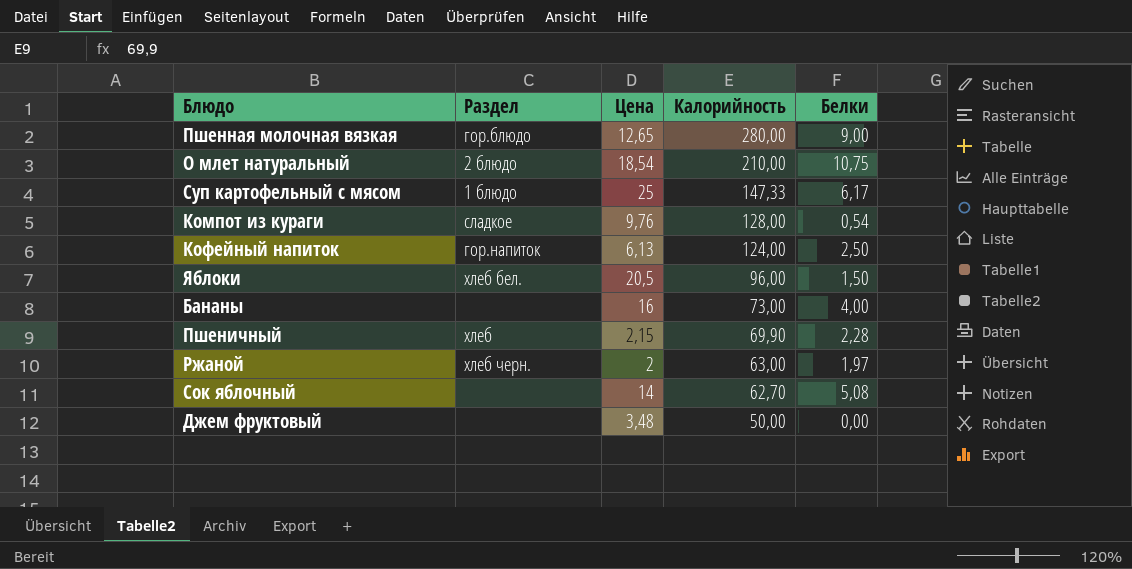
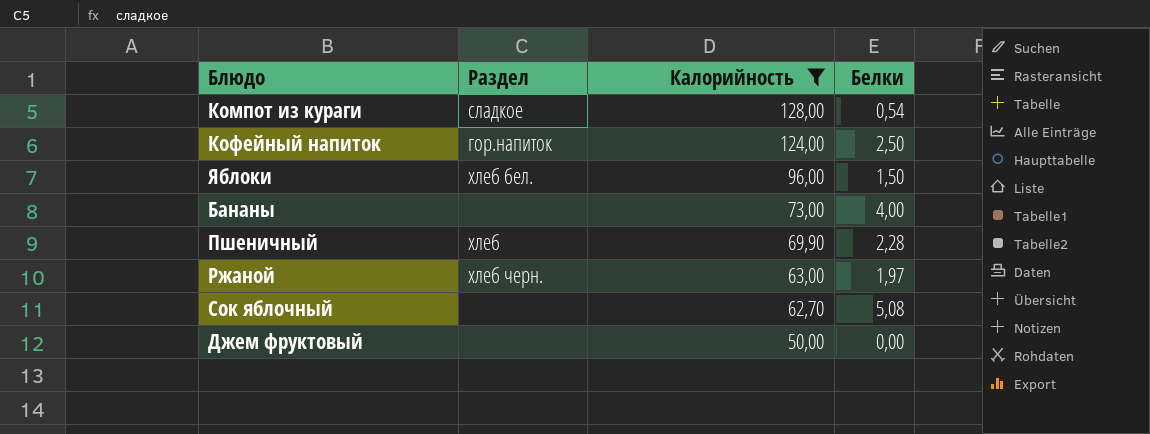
filter: none -> Калорийность <= 128,00
column Цена | position: 3 -> none

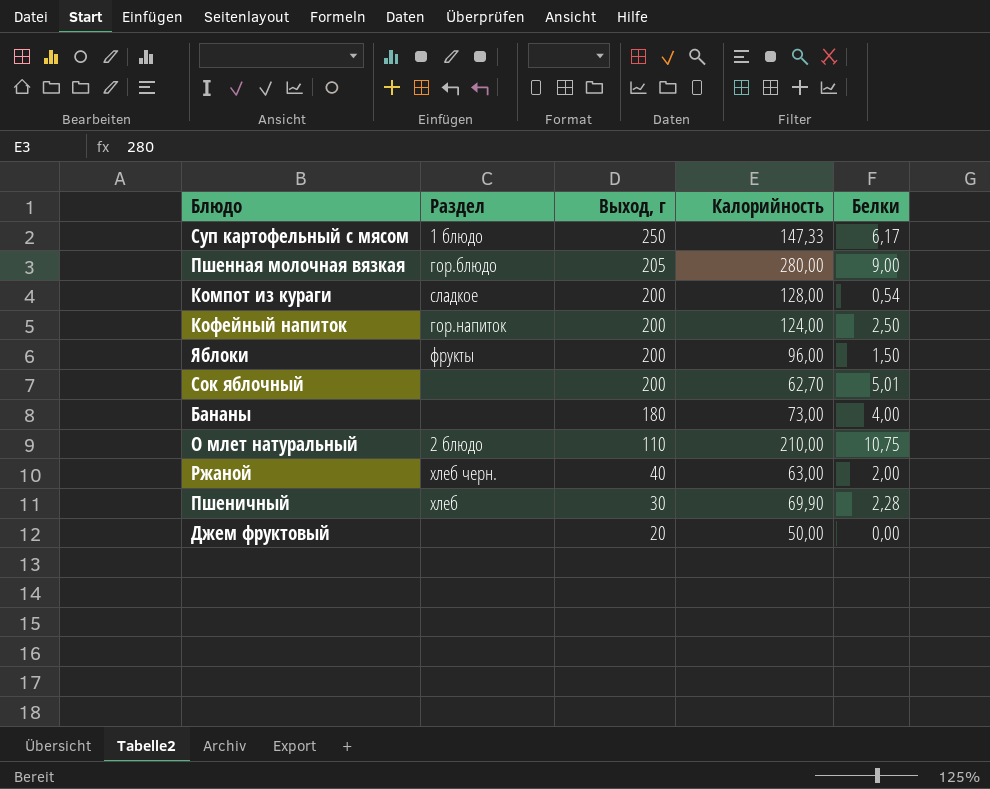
filter: Калорийность <= 128,00 -> none
row order: Калорийность descending -> Выход, г descending
column Выход, г | position: none -> 3
Яблоки | Раздел: хлеб бел. -> фрукты
Сок яблочный | Белки: 5,08 -> 5,01
Ржаной | Белки: 1,97 -> 2,00

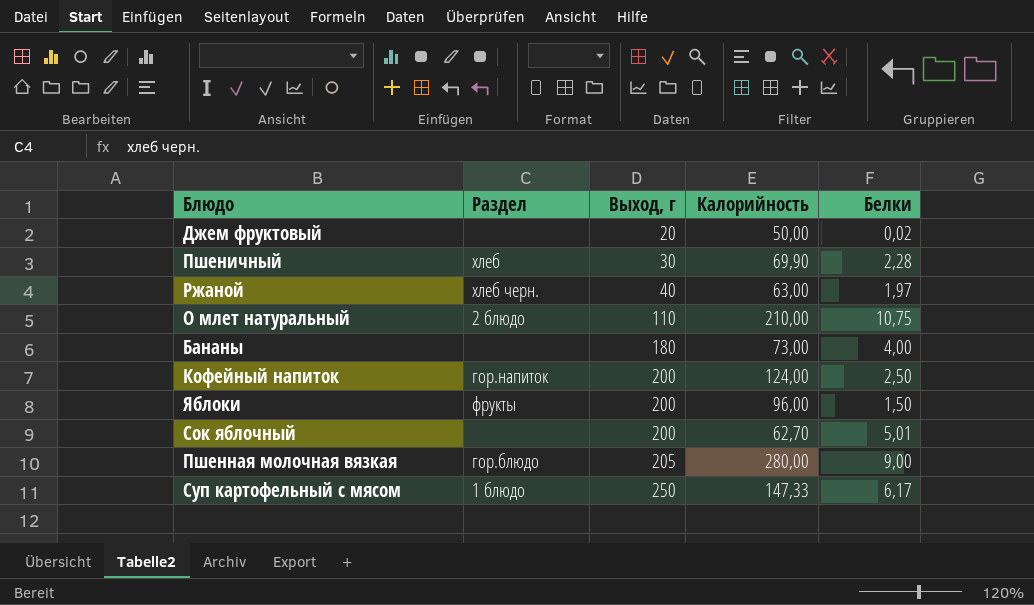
row order: Выход, г descending -> Выход, г ascending
row Компот из кураги: сладкое | 200 | 128,00 | 0,54 -> none
Джем фруктовый | Белки: 0,00 -> 0,02
Ржаной | Белки: 2,00 -> 1,97

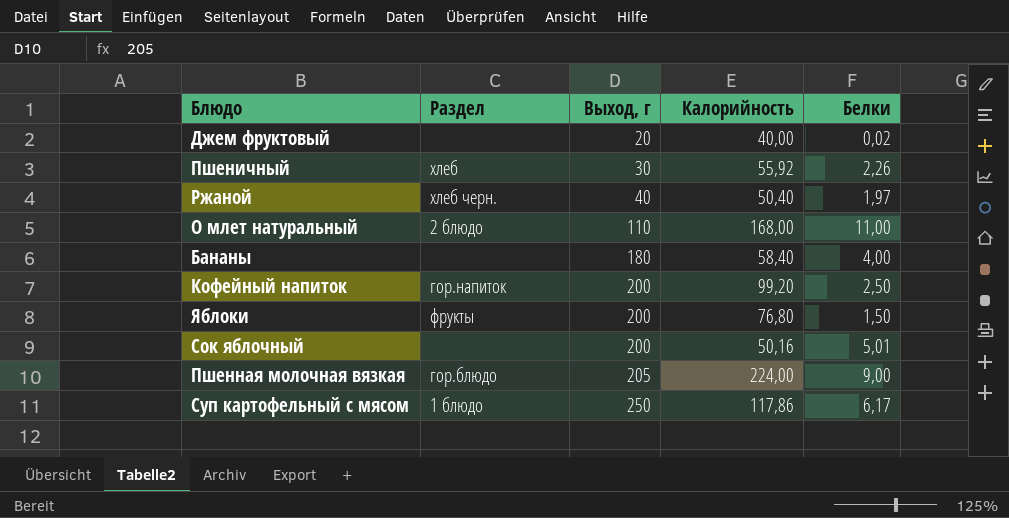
Джем фруктовый | Калорийность: 50,00 -> 40,00
Пшеничный | Калорийность: 69,90 -> 55,92
Пшеничный | Белки: 2,28 -> 2,26
Ржаной | Калорийность: 63,00 -> 50,40
О млет натуральный | Калорийность: 210,00 -> 168,00
О млет натуральный | Белки: 10,75 -> 11,00
Бананы | Калорийность: 73,00 -> 58,40
Кофейный напиток | Калорийность: 124,00 -> 99,20
Яблоки | Калорийность: 96,00 -> 76,80
Сок яблочный | Калорийность: 62,70 -> 50,16
Пшенная молочная вязкая | Калорийность: 280,00 -> 224,00
Суп картофельный с мясом | Калорийность: 147,33 -> 117,86

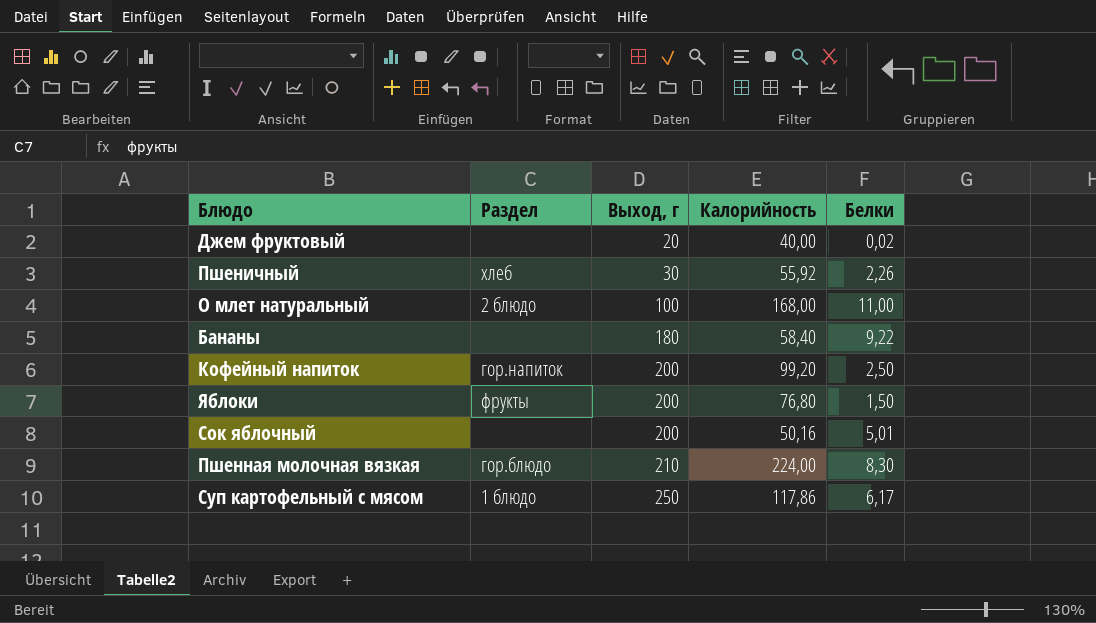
row Ржаной: хлеб черн. | 40 | 50,40 | 1,97 -> none
О млет натуральный | Выход, г: 110 -> 100
Бананы | Белки: 4,00 -> 9,22
Пшенная молочная вязкая | Выход, г: 205 -> 210
Пшенная молочная вязкая | Белки: 9,00 -> 8,30

